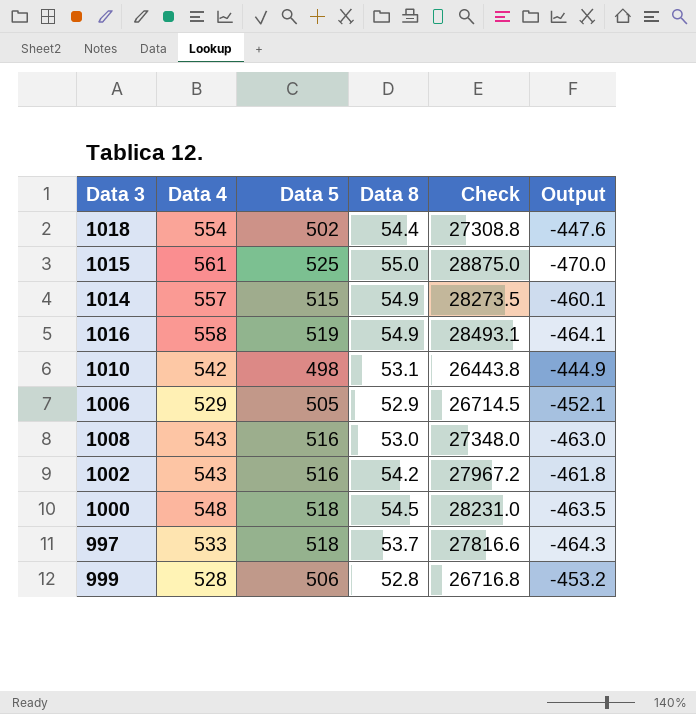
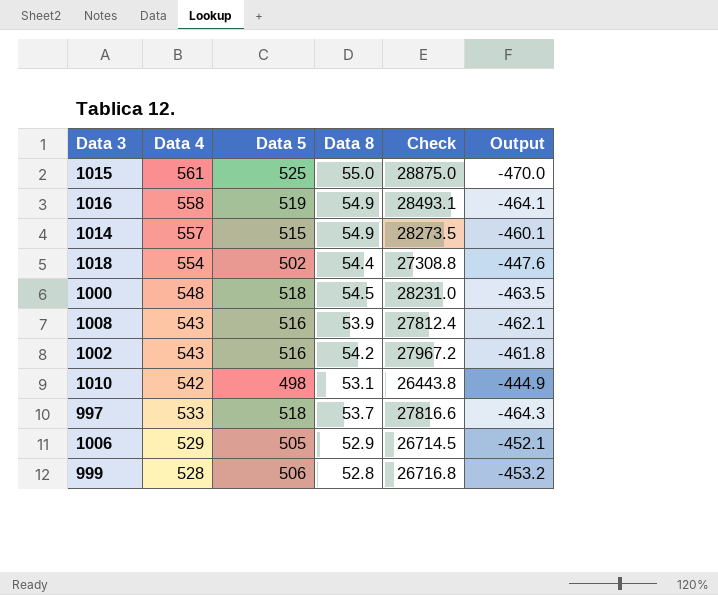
row order: none -> Data 4 descending
1008 | Data 8: 53.0 -> 53.9
1008 | Check: 27348.0 -> 27812.4
1008 | Output: -463.0 -> -462.1

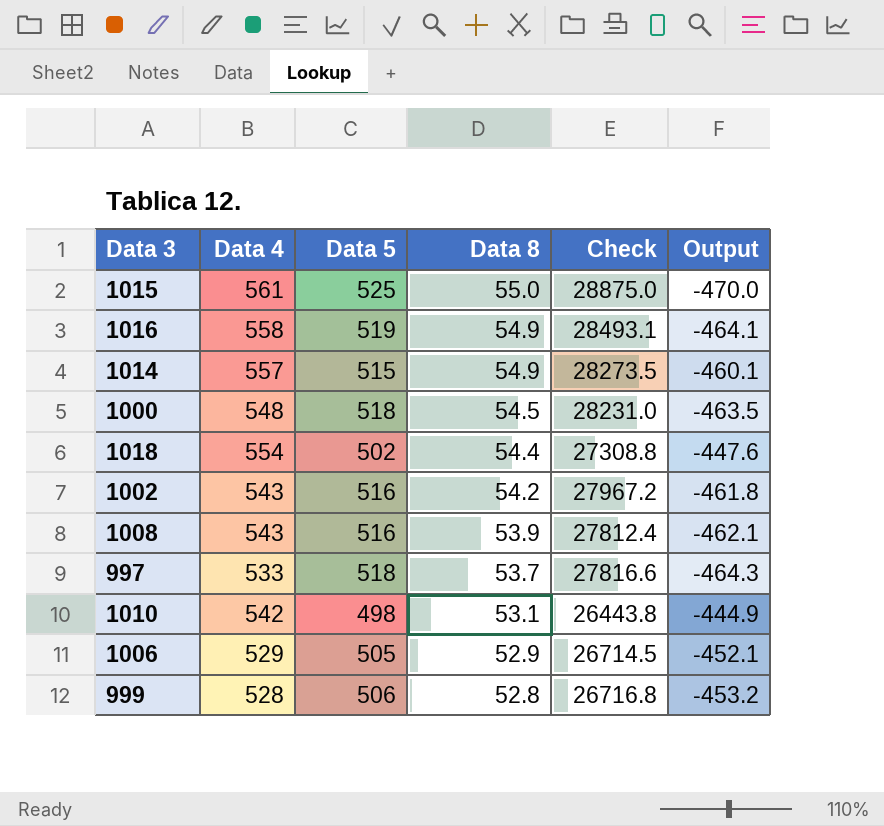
row order: Data 4 descending -> Data 8 descending

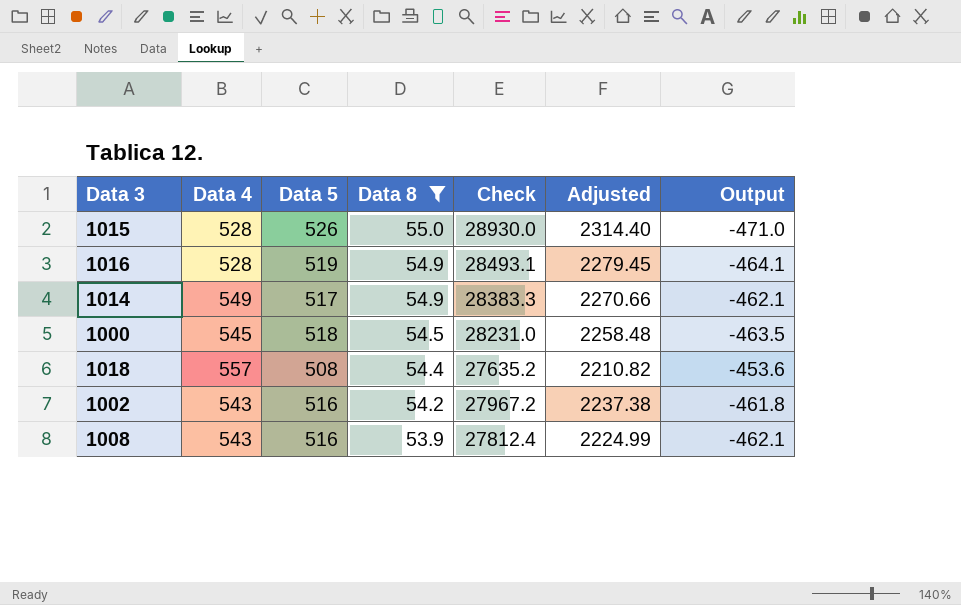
filter: none -> Data 8 >= 53.9
column Adjusted | formula: none -> [Check] * 0.08
1015 | Data 4: 561 -> 528
1015 | Data 5: 525 -> 526
1015 | Check: 28875.0 -> 28930.0
1015 | Output: -470.0 -> -471.0
1016 | Data 4: 558 -> 528
1014 | Data 4: 557 -> 549
1014 | Data 5: 515 -> 517
1014 | Check: 28273.5 -> 28383.3
1014 | Output: -460.1 -> -462.1
1000 | Data 4: 548 -> 545
1018 | Data 4: 554 -> 557
1018 | Data 5: 502 -> 508
1018 | Check: 27308.8 -> 27635.2
1018 | Output: -447.6 -> -453.6

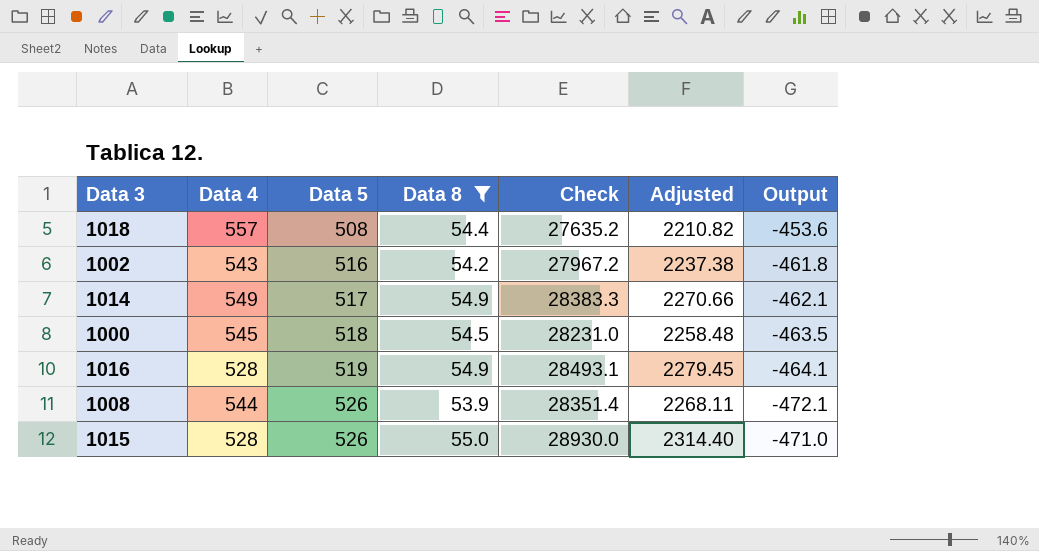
row order: Data 8 descending -> Data 5 ascending
1008 | Data 4: 543 -> 544
1008 | Data 5: 516 -> 526
1008 | Check: 27812.4 -> 28351.4
1008 | Adjusted: 2224.99 -> 2268.11
1008 | Output: -462.1 -> -472.1

